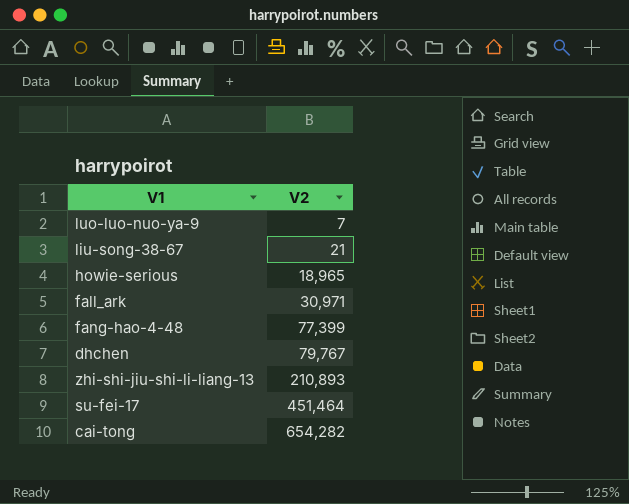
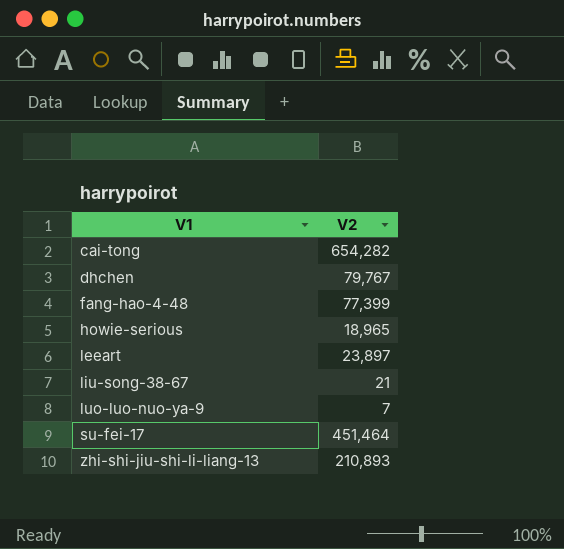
row order: V2 ascending -> V1 ascending
row fall_ark: 30,971 -> none
row leeart: none -> 23,897

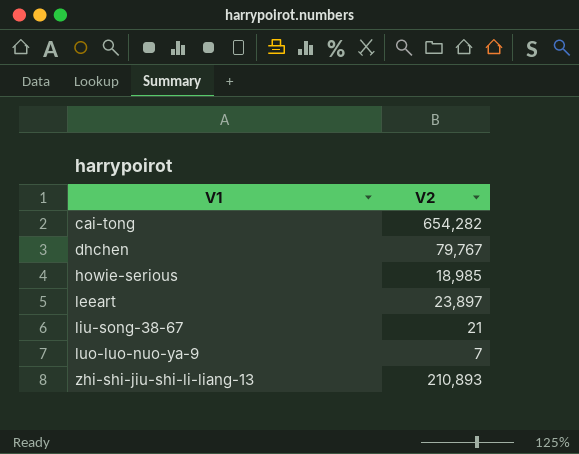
row fang-hao-4-48: 77,399 -> none
row su-fei-17: 451,464 -> none
howie-serious | V2: 18,965 -> 18,985

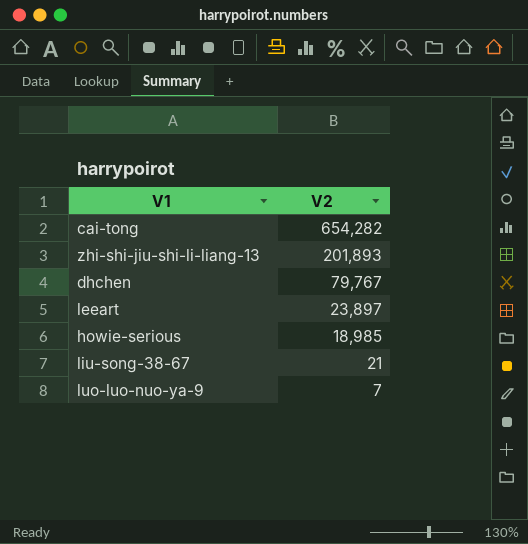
row order: V1 ascending -> V2 descending
zhi-shi-jiu-shi-li-liang-13 | V2: 210,893 -> 201,893

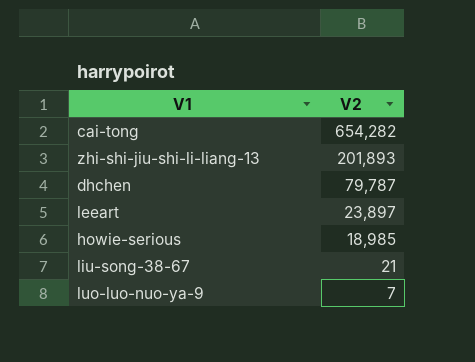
dhchen | V2: 79,767 -> 79,787

